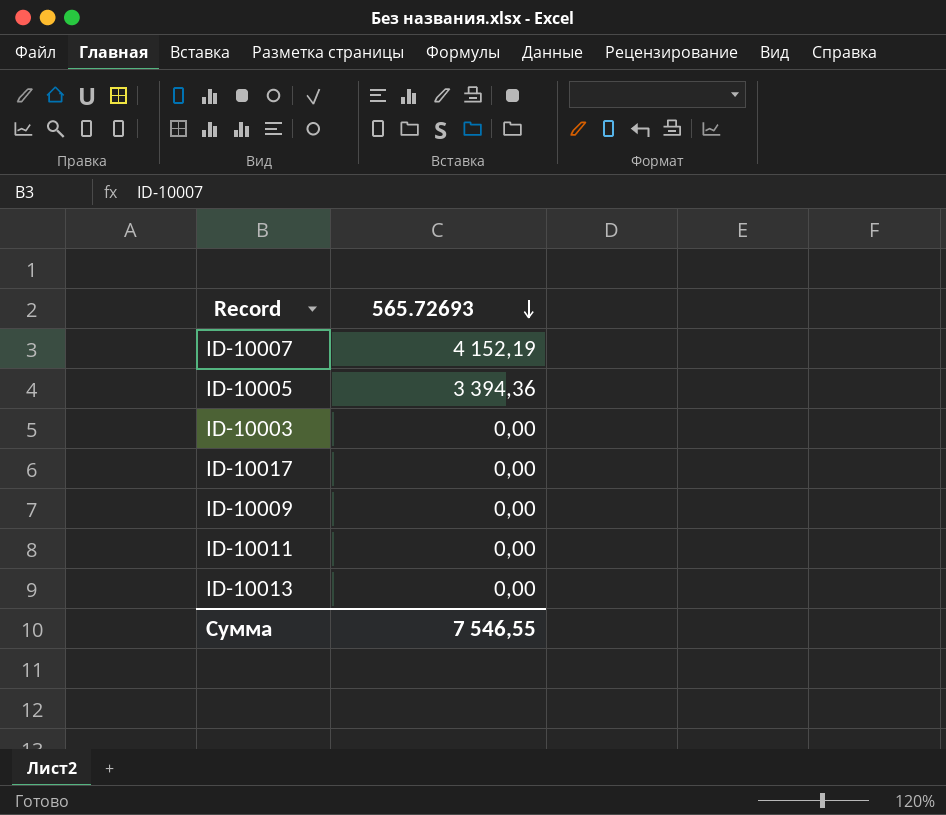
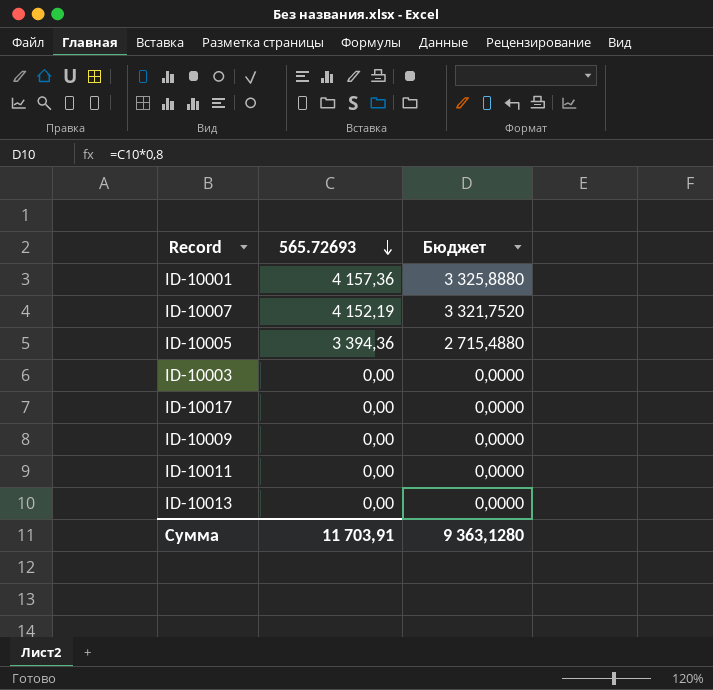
column Бюджет | formula: none -> [565.72693] * 0,8
row ID-10001: none -> 4 157,36 | 3 325,8880
Сумма | 565.72693: 7 546,55 -> 11 703,91

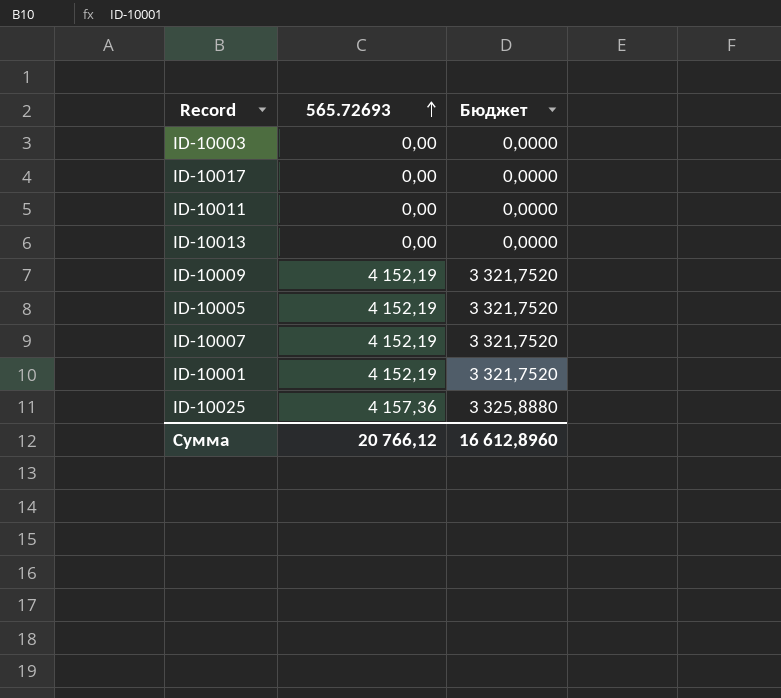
row order: 565.72693 descending -> 565.72693 ascending
ID-10009 | 565.72693: 0,00 -> 4 152,19
ID-10009 | Бюджет: 0,0000 -> 3 321,7520
ID-10005 | 565.72693: 3 394,36 -> 4 152,19
ID-10005 | Бюджет: 2 715,4880 -> 3 321,7520
ID-10001 | 565.72693: 4 157,36 -> 4 152,19
ID-10001 | Бюджет: 3 325,8880 -> 3 321,7520
row ID-10025: none -> 4 157,36 | 3 325,8880
Сумма | 565.72693: 11 703,91 -> 20 766,12
Сумма | Бюджет: 9 363,1280 -> 16 612,8960

